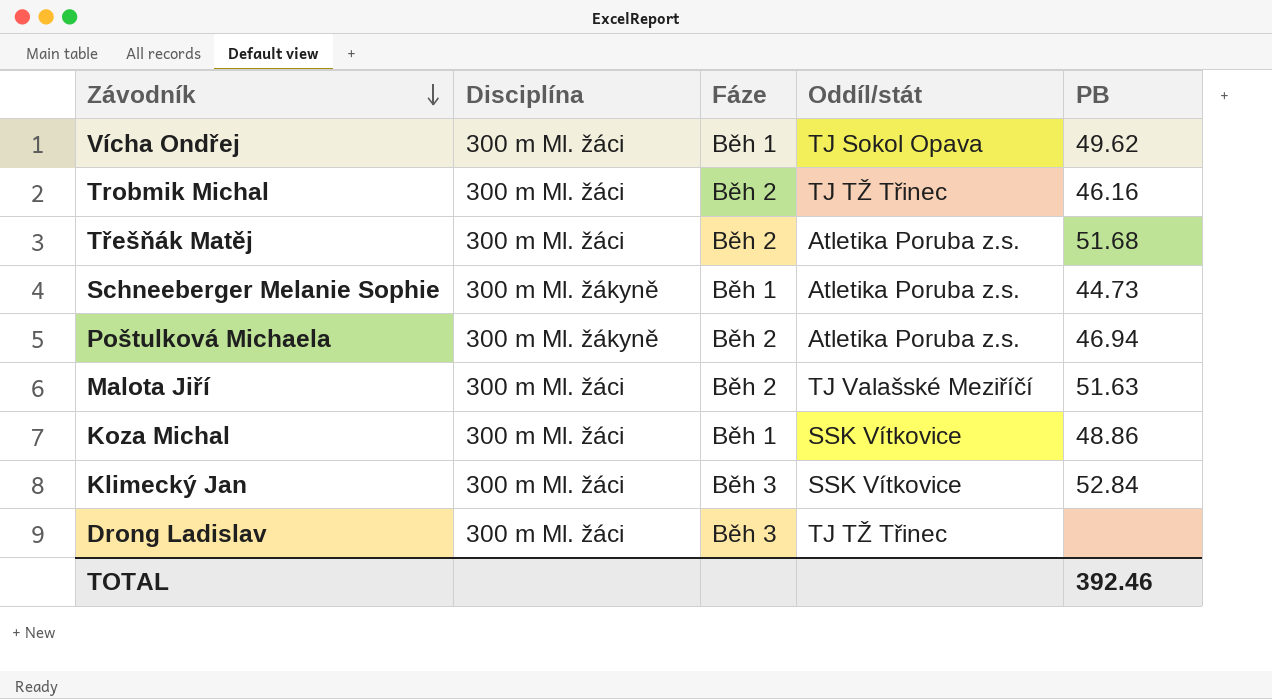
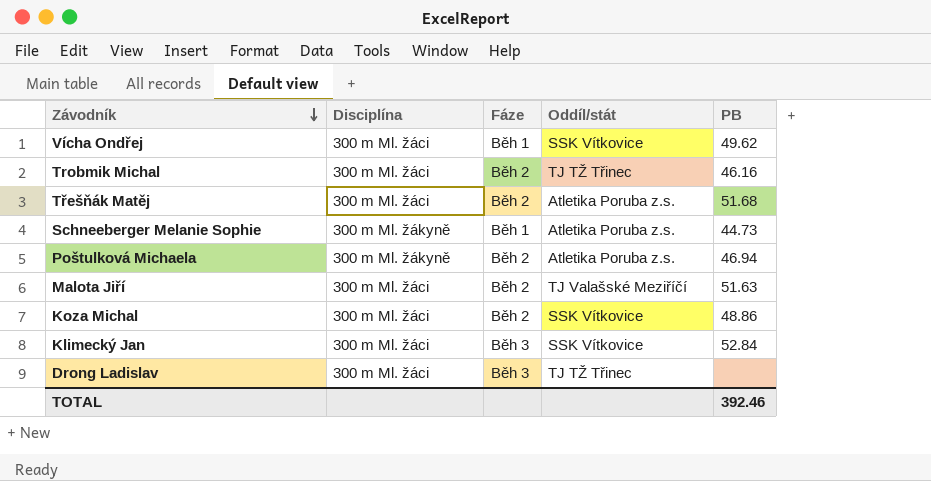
Vícha Ondřej | Oddíl/stát: TJ Sokol Opava -> SSK Vítkovice
Koza Michal | Fáze: Běh 1 -> Běh 2

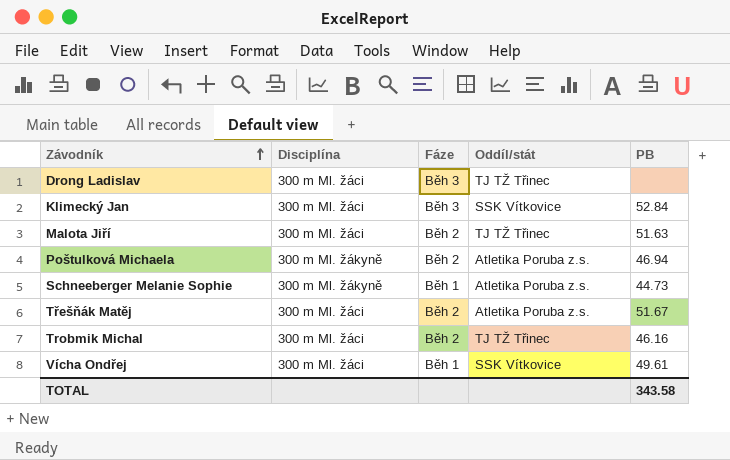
row order: Závodník descending -> Závodník ascending
row Koza Michal: 300 m Ml. žáci | Běh 2 | SSK Vítkovice | 48.86 -> none
Malota Jiří | Oddíl/stát: TJ Valašské Meziříčí -> TJ TŽ Třinec
Třešňák Matěj | PB: 51.68 -> 51.67
Vícha Ondřej | PB: 49.62 -> 49.61
TOTAL | PB: 392.46 -> 343.58

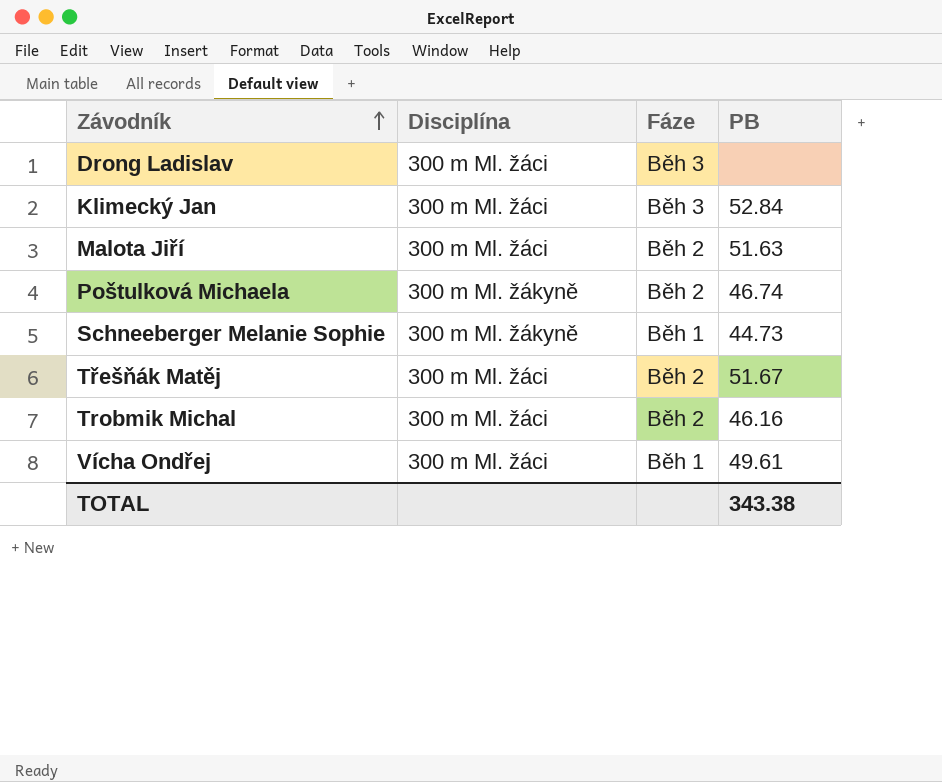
column Oddíl/stát | position: 4 -> none
Poštulková Michaela | PB: 46.94 -> 46.74
TOTAL | PB: 343.58 -> 343.38

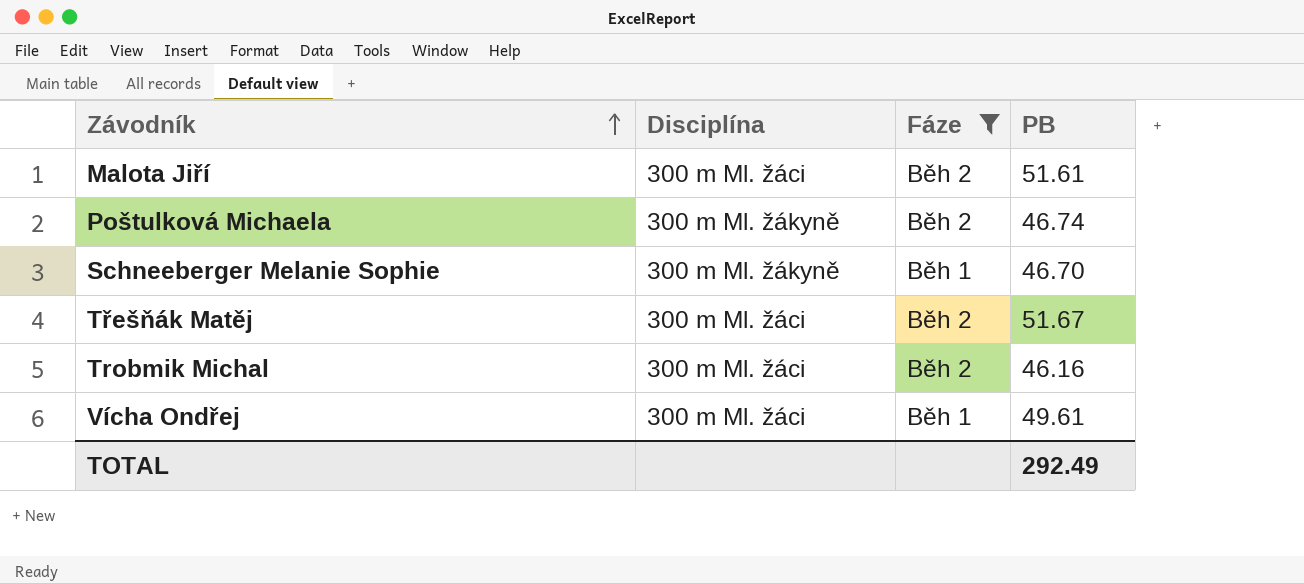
filter: none -> Fáze != Běh 3
Malota Jiří | PB: 51.63 -> 51.61
Schneeberger Melanie Sophie | PB: 44.73 -> 46.70
TOTAL | PB: 343.38 -> 292.49

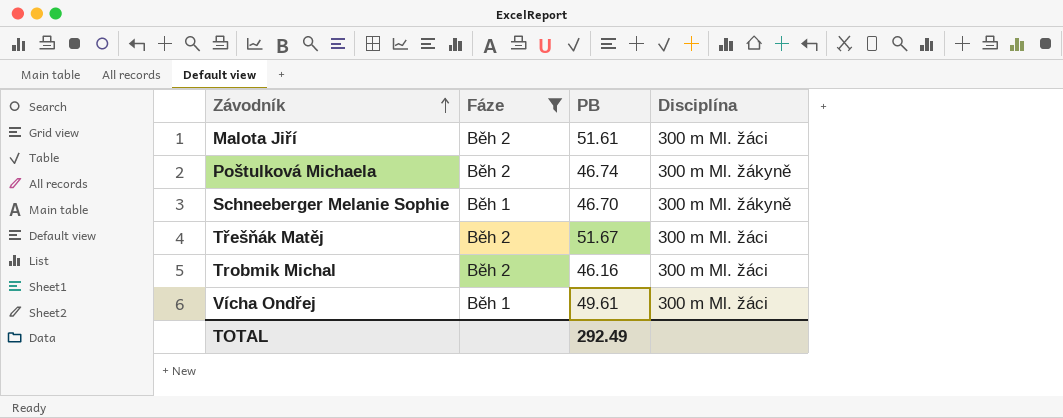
column Disciplína | position: 2 -> 4

